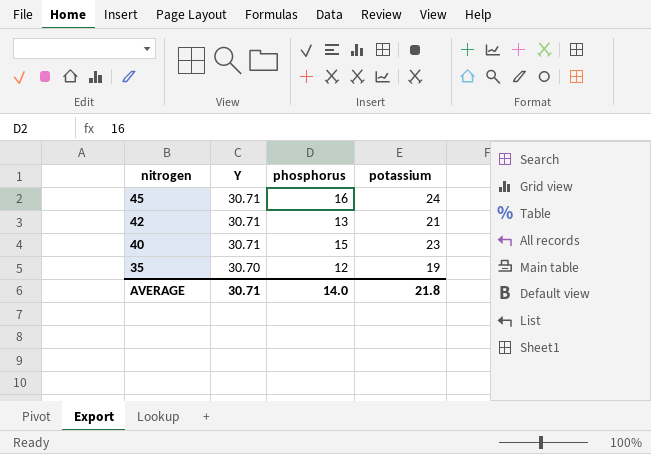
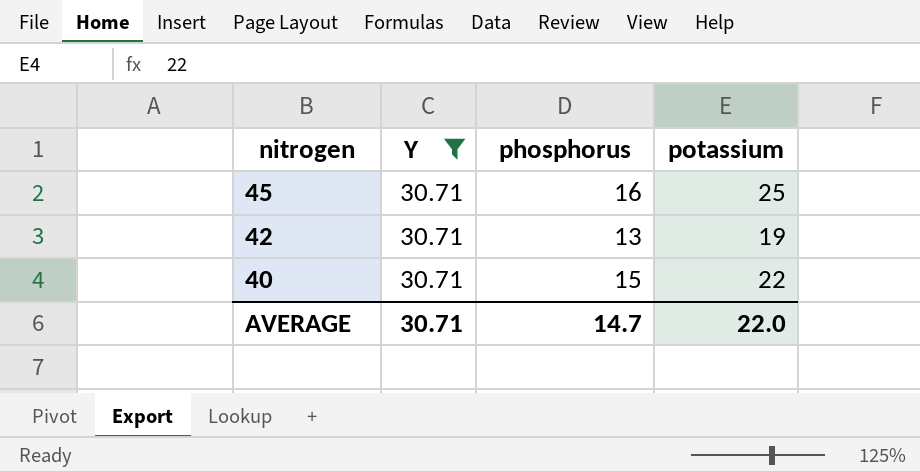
filter: none -> Y = 30.71
45 | potassium: 24 -> 25
42 | potassium: 21 -> 19
40 | potassium: 23 -> 22
AVERAGE | phosphorus: 14.0 -> 14.7
AVERAGE | potassium: 21.8 -> 22.0

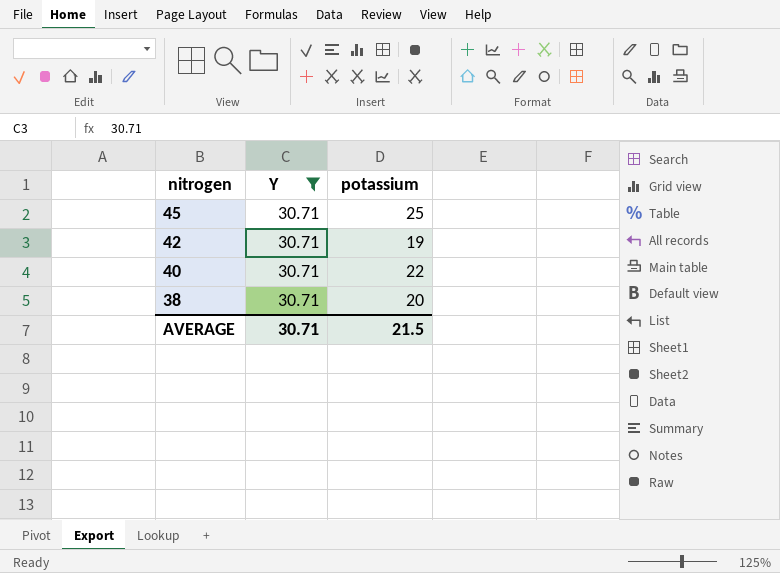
column phosphorus | position: 3 -> none
row 38: none -> 30.71 | 20
AVERAGE | potassium: 22.0 -> 21.5

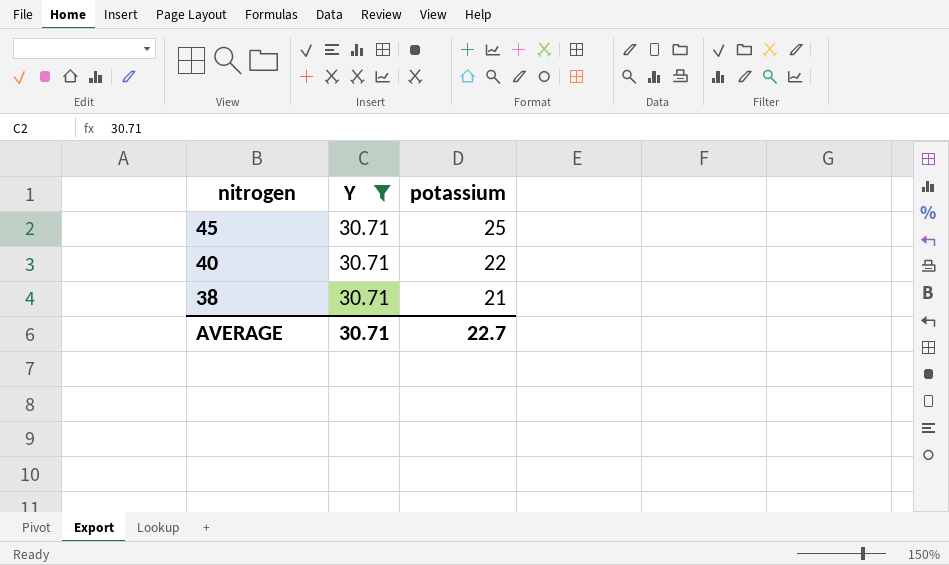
row 42: 30.71 | 19 -> none
38 | potassium: 20 -> 21
AVERAGE | potassium: 21.5 -> 22.7

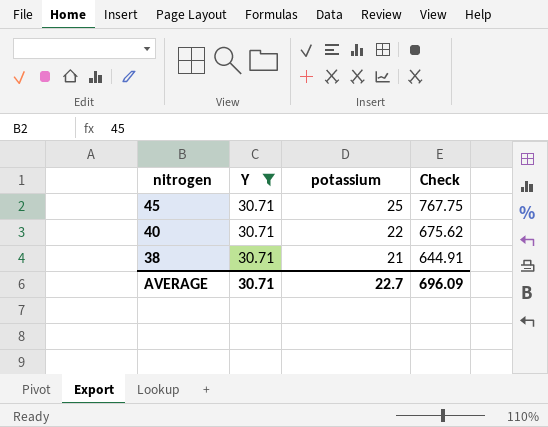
column Check | formula: none -> [Y] * [potassium]

